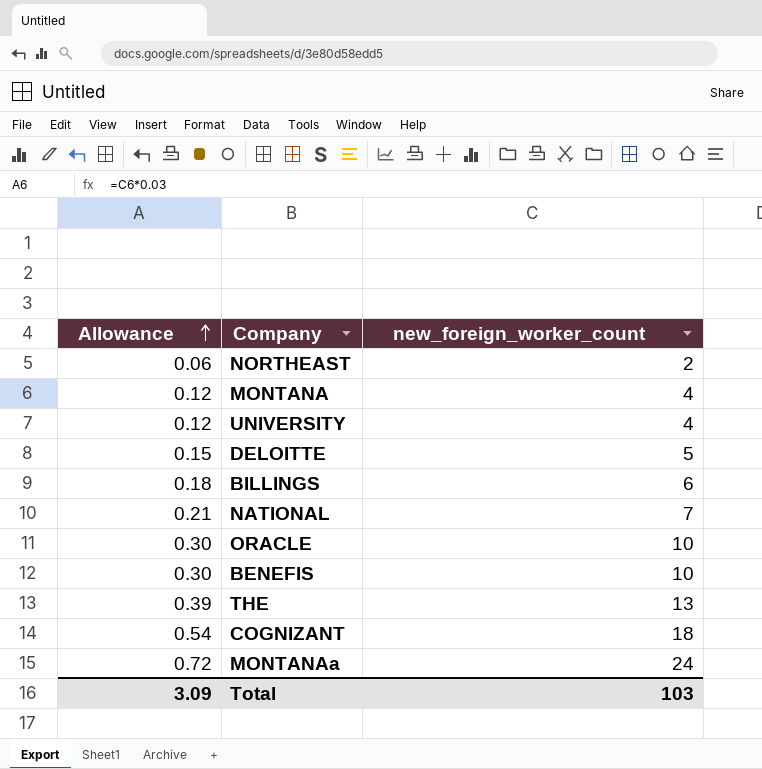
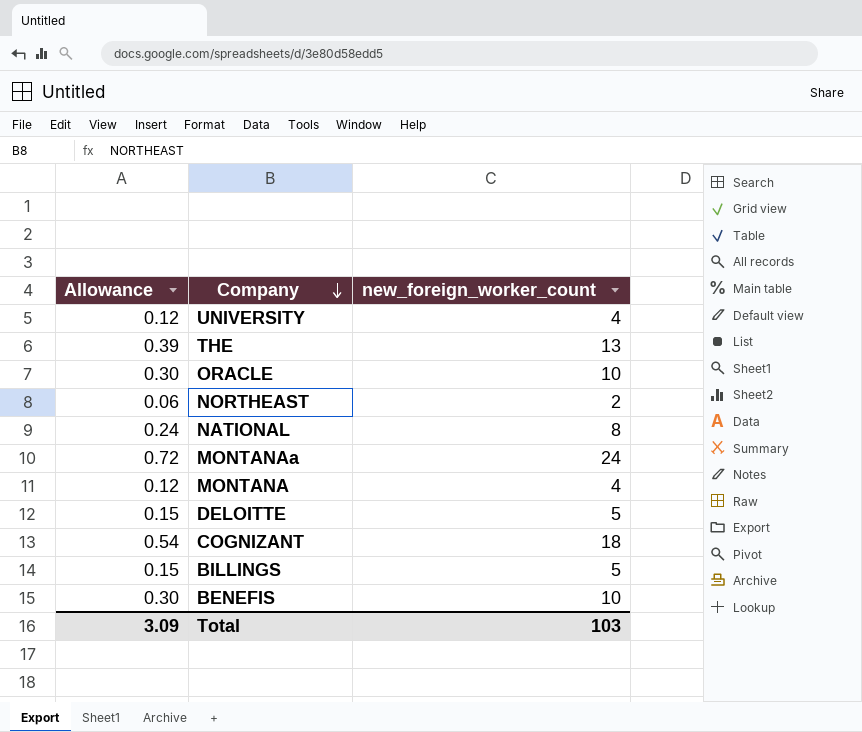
row order: Allowance ascending -> Company descending
NATIONAL | Allowance: 0.21 -> 0.24
NATIONAL | new_foreign_worker_count: 7 -> 8
BILLINGS | Allowance: 0.18 -> 0.15
BILLINGS | new_foreign_worker_count: 6 -> 5

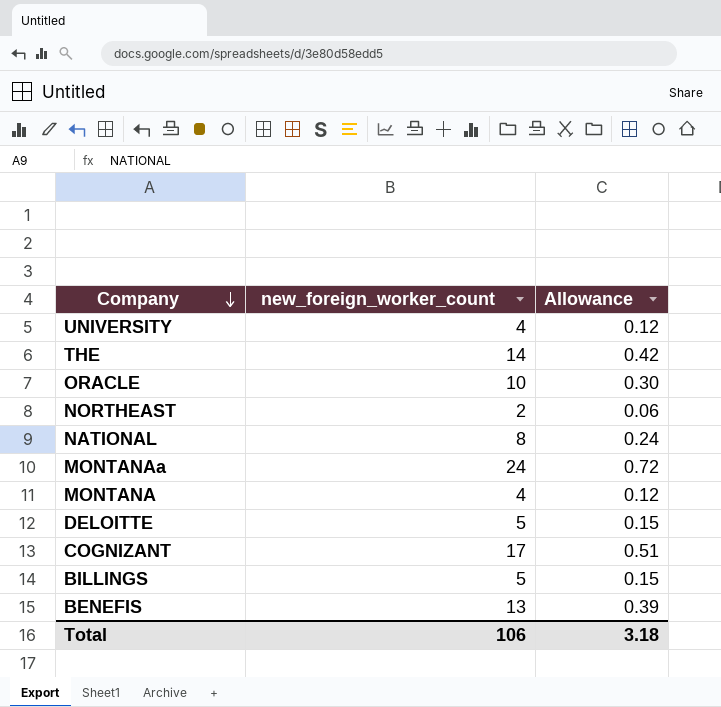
column Allowance | position: 1 -> 3
THE | new_foreign_worker_count: 13 -> 14
THE | Allowance: 0.39 -> 0.42
COGNIZANT | new_foreign_worker_count: 18 -> 17
COGNIZANT | Allowance: 0.54 -> 0.51
BENEFIS | new_foreign_worker_count: 10 -> 13
BENEFIS | Allowance: 0.30 -> 0.39
Total | new_foreign_worker_count: 103 -> 106
Total | Allowance: 3.09 -> 3.18

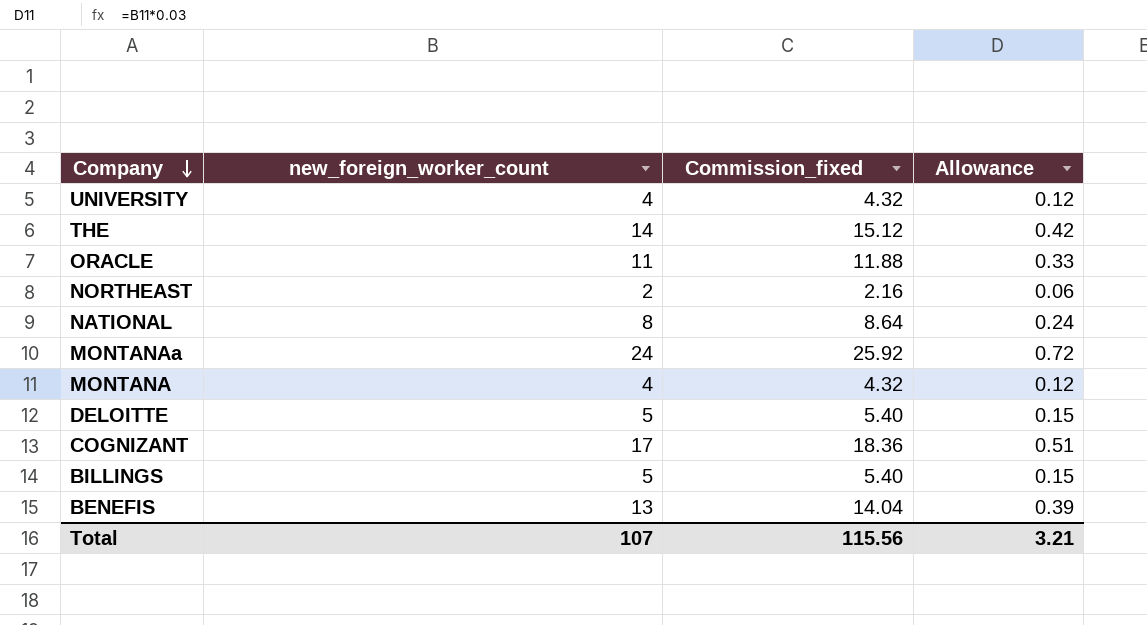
column Commission_fixed | formula: none -> [new_foreign_worker_count] * 1.08
ORACLE | new_foreign_worker_count: 10 -> 11
ORACLE | Allowance: 0.30 -> 0.33
Total | new_foreign_worker_count: 106 -> 107
Total | Allowance: 3.18 -> 3.21

